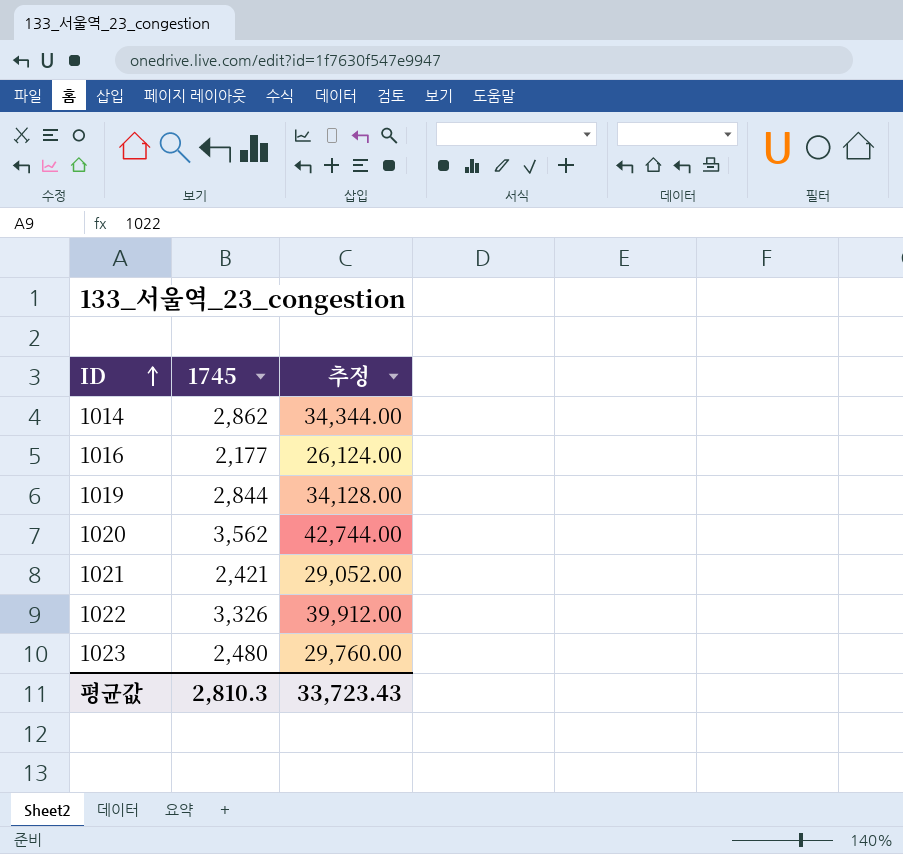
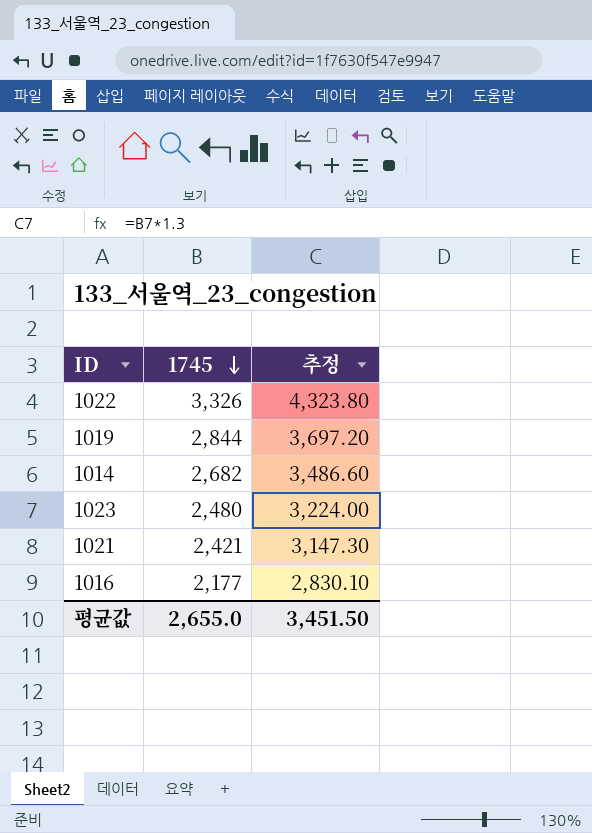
row order: ID ascending -> 1745 descending
column 추정 | formula: [1745] * 12 -> [1745] * 1.3
row 1020: 3,562 | 42,744.00 -> none
1014 | 1745: 2,862 -> 2,682
평균값 | 1745: 2,810.3 -> 2,655.0
평균값 | 추정: 33,723.43 -> 3,451.50

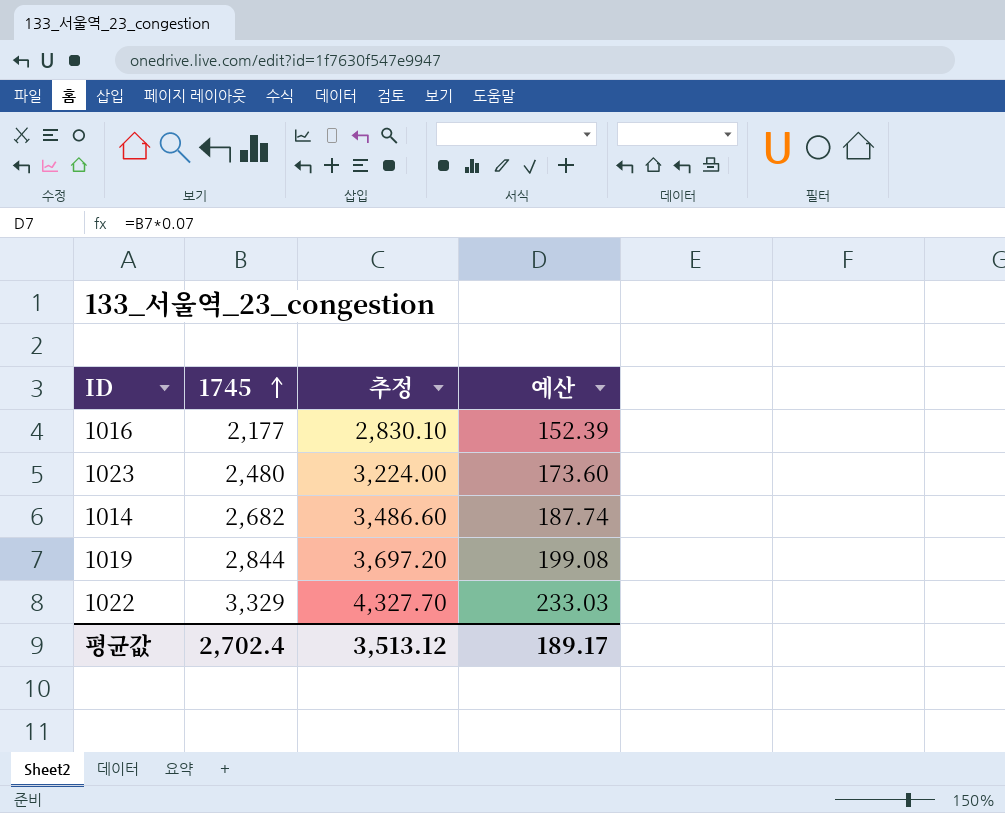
row order: 1745 descending -> 1745 ascending
column 예산 | formula: none -> [1745] * 0.07
row 1021: 2,421 | 3,147.30 -> none
1022 | 1745: 3,326 -> 3,329
1022 | 추정: 4,323.80 -> 4,327.70
평균값 | 1745: 2,655.0 -> 2,702.4
평균값 | 추정: 3,451.50 -> 3,513.12

